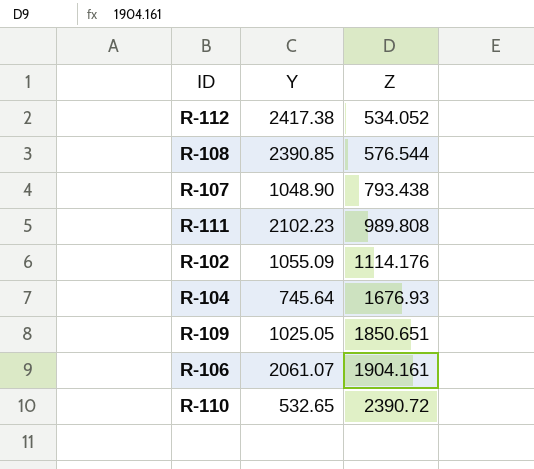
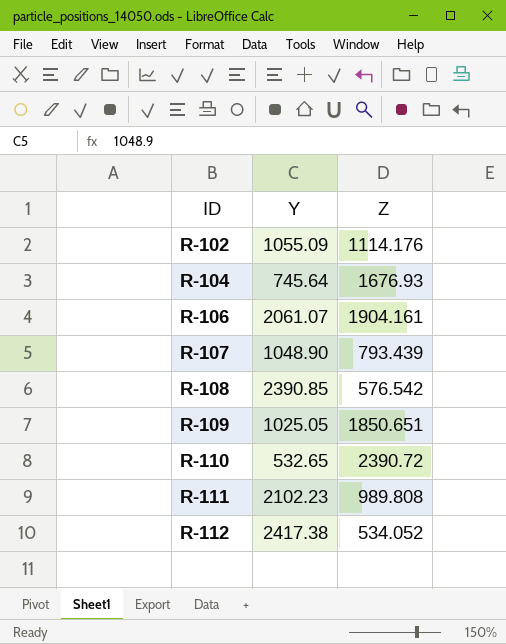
row order: Z ascending -> ID ascending
R-107 | Z: 793.438 -> 793.439
R-108 | Z: 576.544 -> 576.542

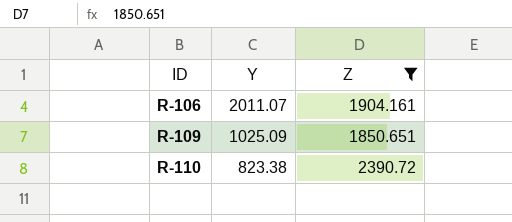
filter: none -> Z >= 1850.651
R-106 | Y: 2061.07 -> 2011.07
R-109 | Y: 1025.05 -> 1025.09
R-110 | Y: 532.65 -> 823.38

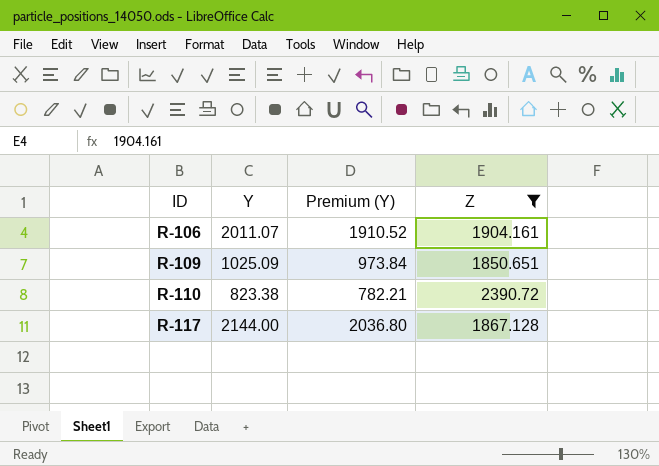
column Premium (Y) | formula: none -> [Y] * 0.95
row R-117: none -> 2144.00 | 2036.80 | 1867.128

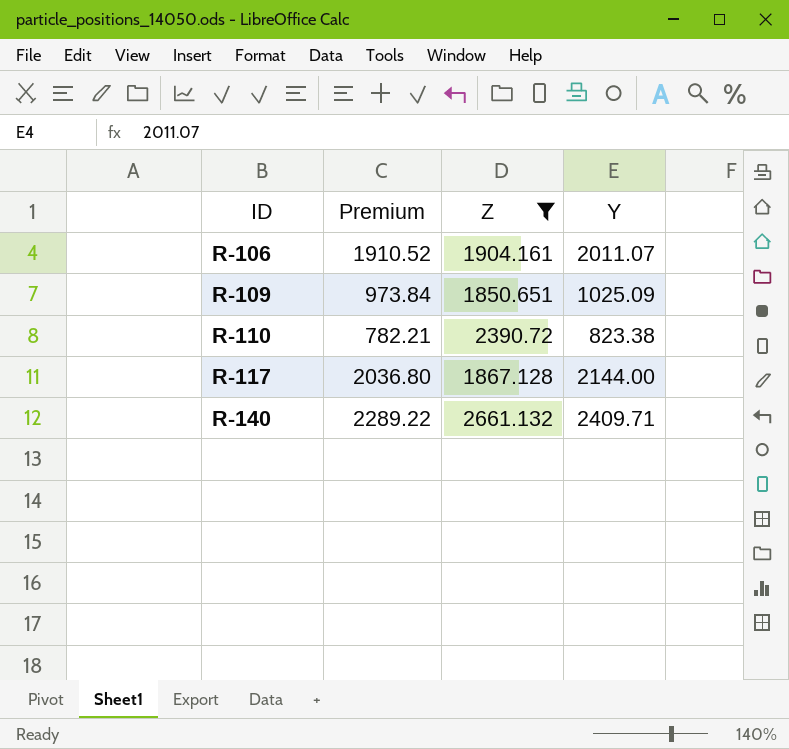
column name: Premium (Y) -> Premium
column Y | position: 2 -> 4
row R-140: none -> 2289.22 | 2661.132 | 2409.71

